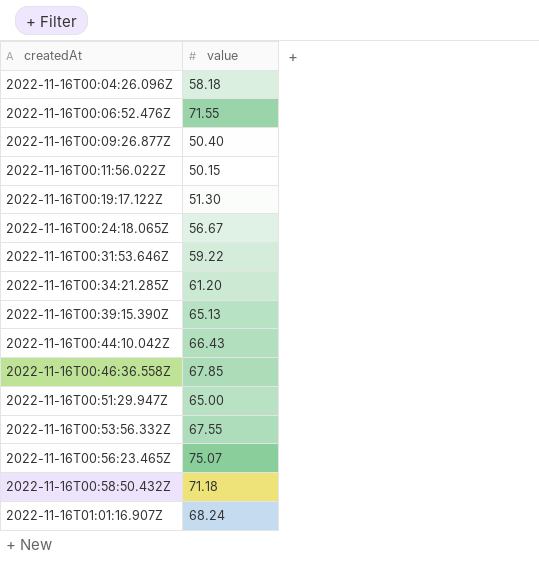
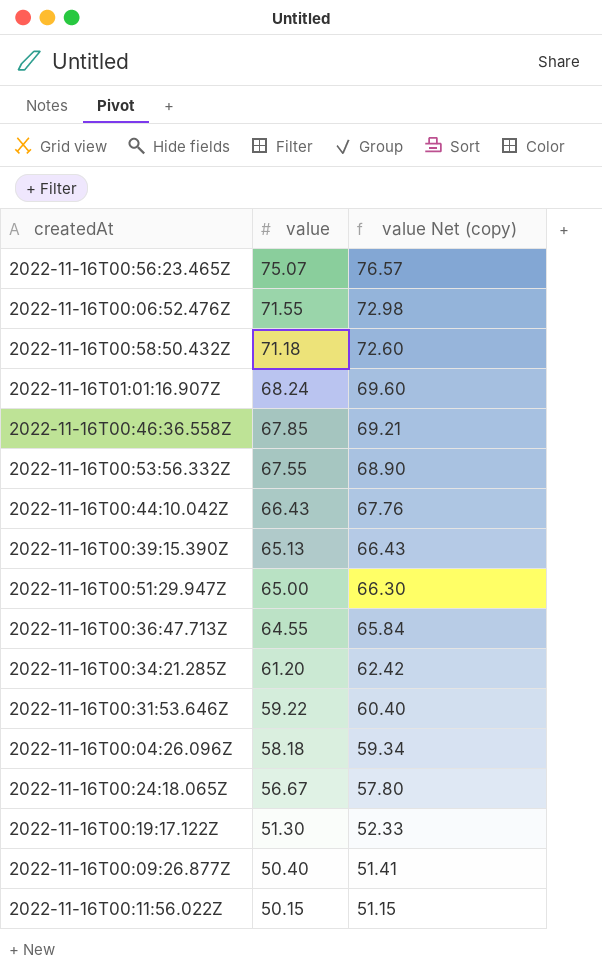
row order: createdAt ascending -> value descending
column value Net (copy) | formula: none -> [value] * 1.02
row 2022-11-16T00:36:47.713Z: none -> 64.55 | 65.84

